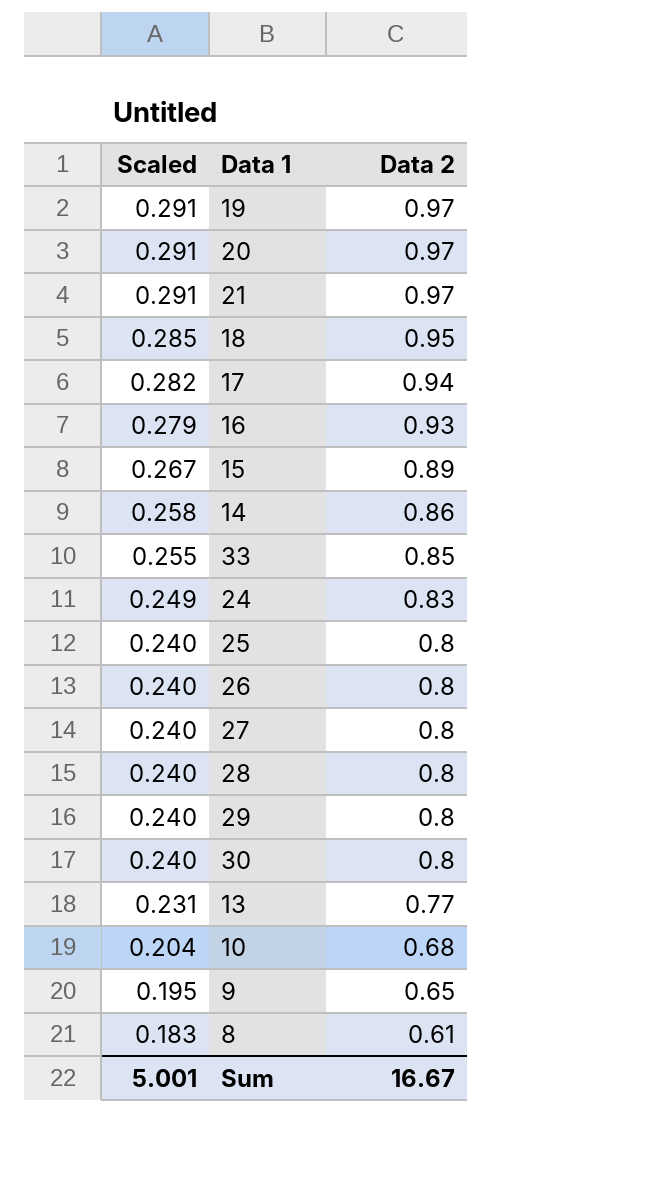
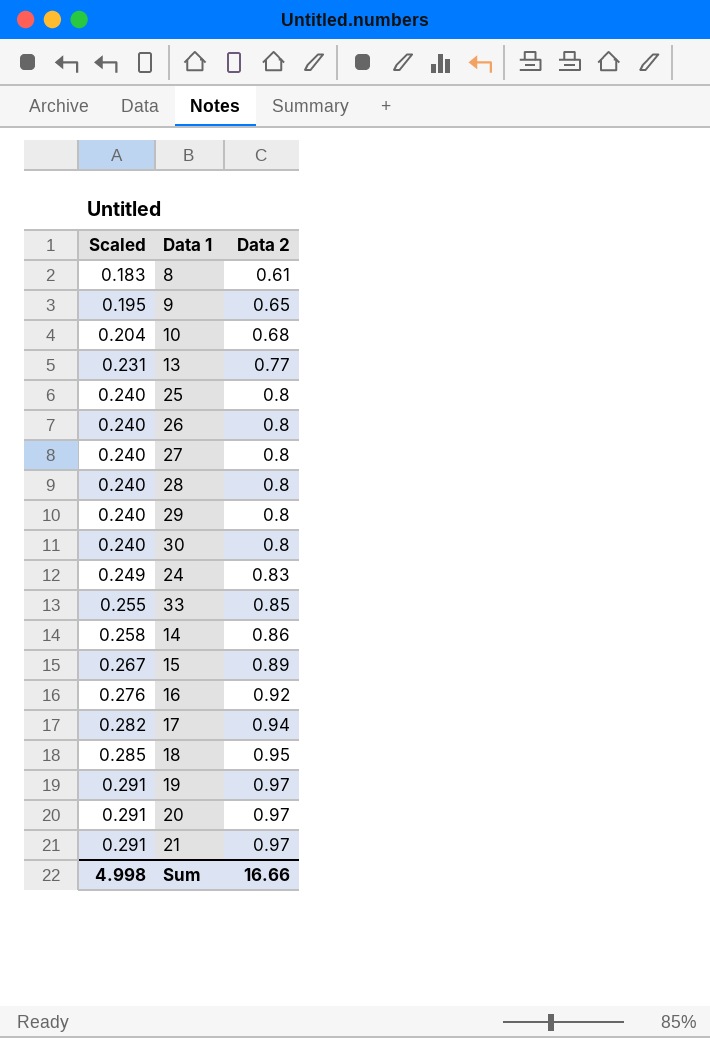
row order: Scaled descending -> Scaled ascending
16 | Scaled: 0.279 -> 0.276
16 | Data 2: 0.93 -> 0.92
Sum | Scaled: 5.001 -> 4.998
Sum | Data 2: 16.67 -> 16.66

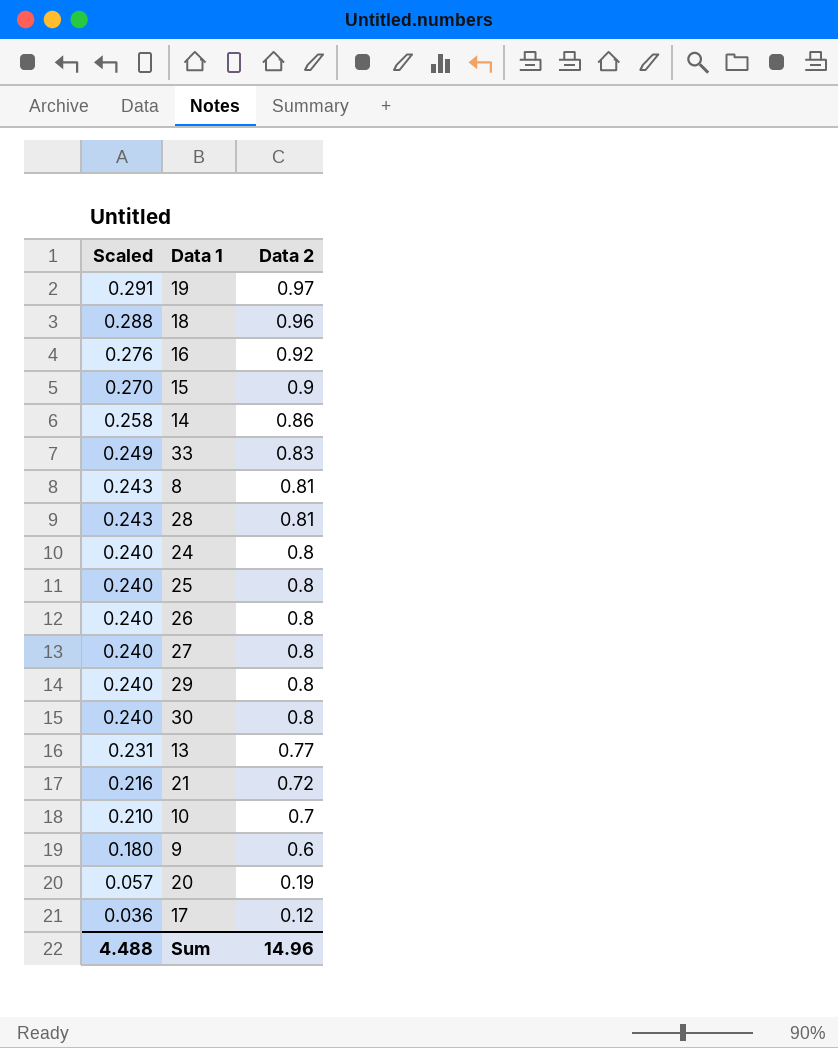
row order: Scaled ascending -> Scaled descending
18 | Scaled: 0.285 -> 0.288
18 | Data 2: 0.95 -> 0.96
15 | Scaled: 0.267 -> 0.270
15 | Data 2: 0.89 -> 0.9
33 | Scaled: 0.255 -> 0.249
33 | Data 2: 0.85 -> 0.83
8 | Scaled: 0.183 -> 0.243
8 | Data 2: 0.61 -> 0.81
28 | Scaled: 0.240 -> 0.243
28 | Data 2: 0.8 -> 0.81
24 | Scaled: 0.249 -> 0.240
24 | Data 2: 0.83 -> 0.8
21 | Scaled: 0.291 -> 0.216
21 | Data 2: 0.97 -> 0.72
10 | Scaled: 0.204 -> 0.210
10 | Data 2: 0.68 -> 0.7
9 | Scaled: 0.195 -> 0.180
9 | Data 2: 0.65 -> 0.6
20 | Scaled: 0.291 -> 0.057
20 | Data 2: 0.97 -> 0.19
17 | Scaled: 0.282 -> 0.036
17 | Data 2: 0.94 -> 0.12
Sum | Scaled: 4.998 -> 4.488
Sum | Data 2: 16.66 -> 14.96

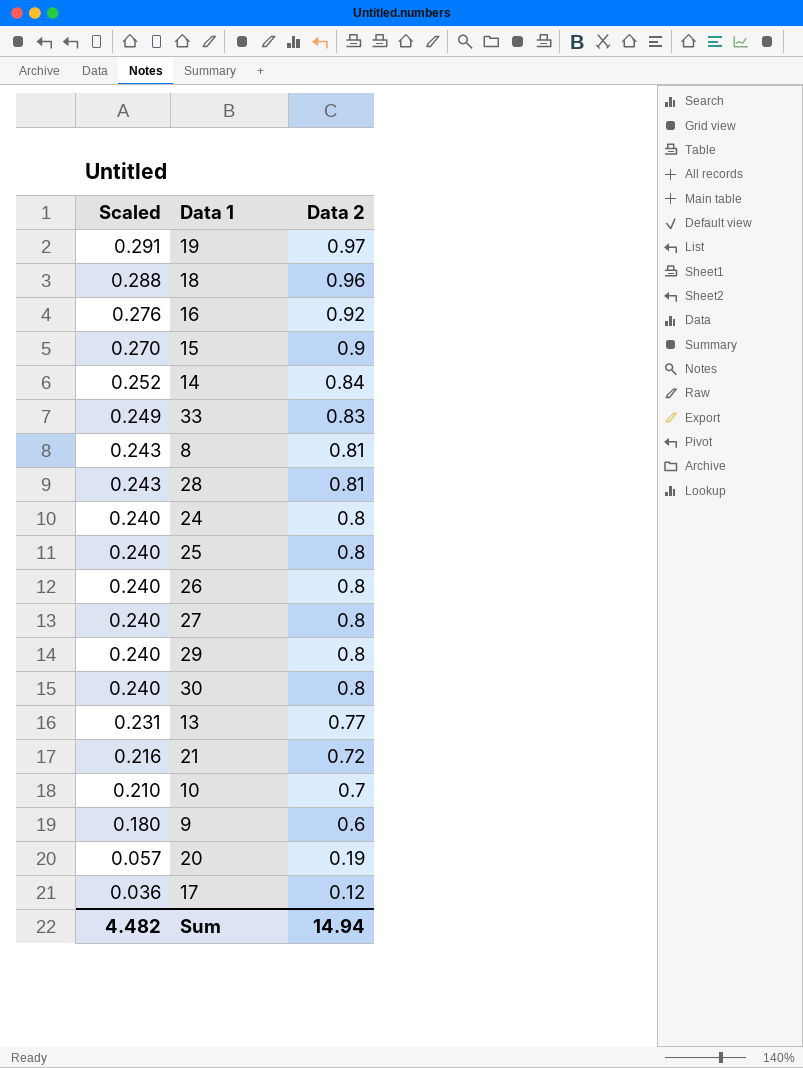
14 | Scaled: 0.258 -> 0.252
14 | Data 2: 0.86 -> 0.84
Sum | Scaled: 4.488 -> 4.482
Sum | Data 2: 14.96 -> 14.94

